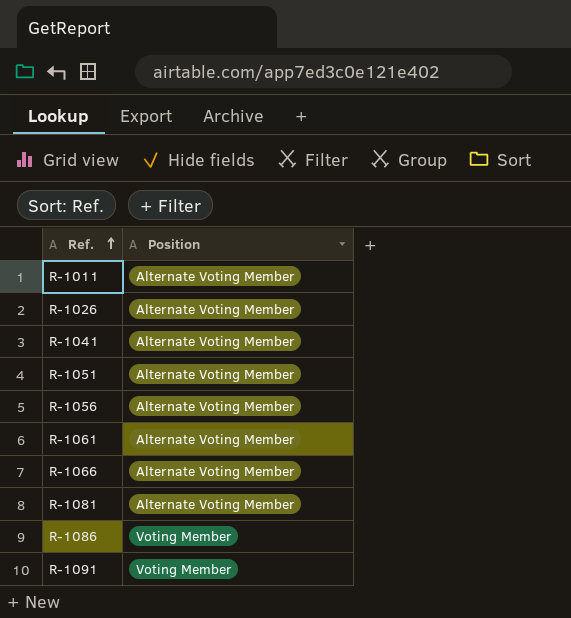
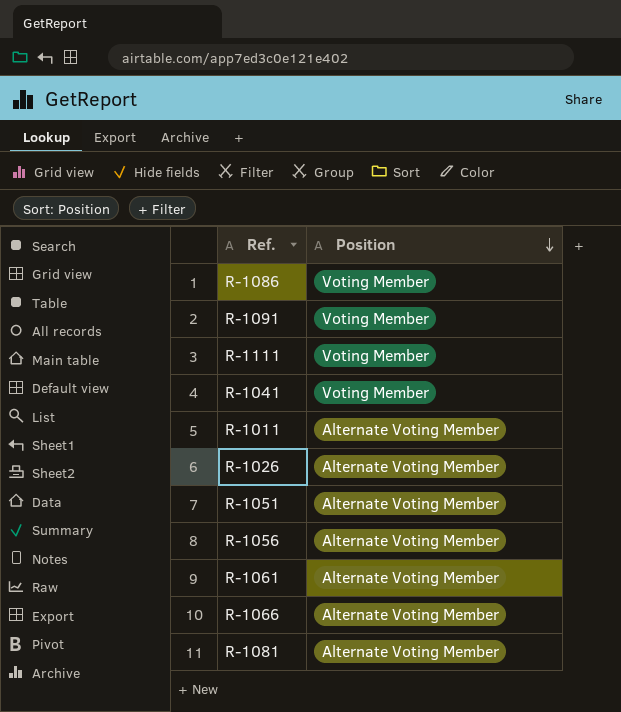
row order: Ref. ascending -> Position descending
row R-1111: none -> Voting Member
R-1041 | Position: Alternate Voting Member -> Voting Member

